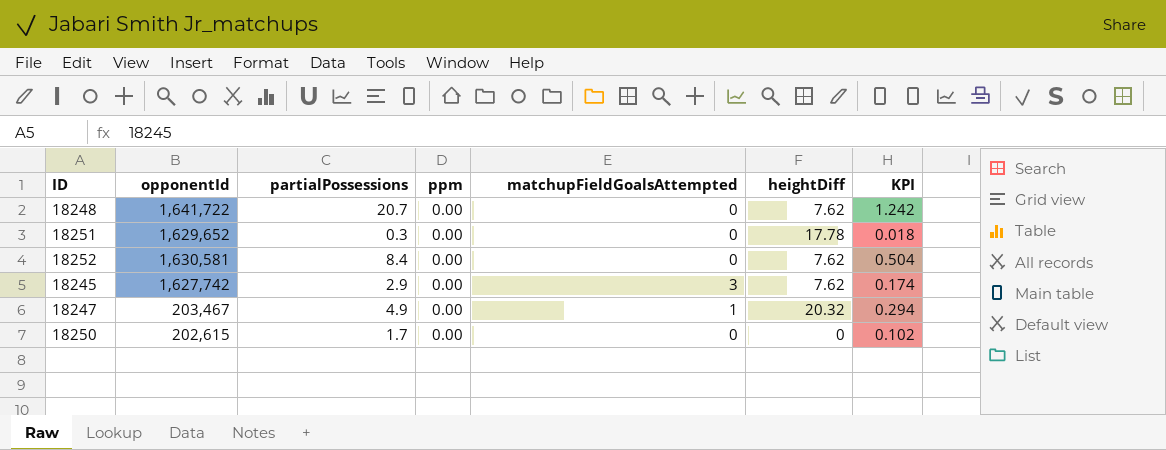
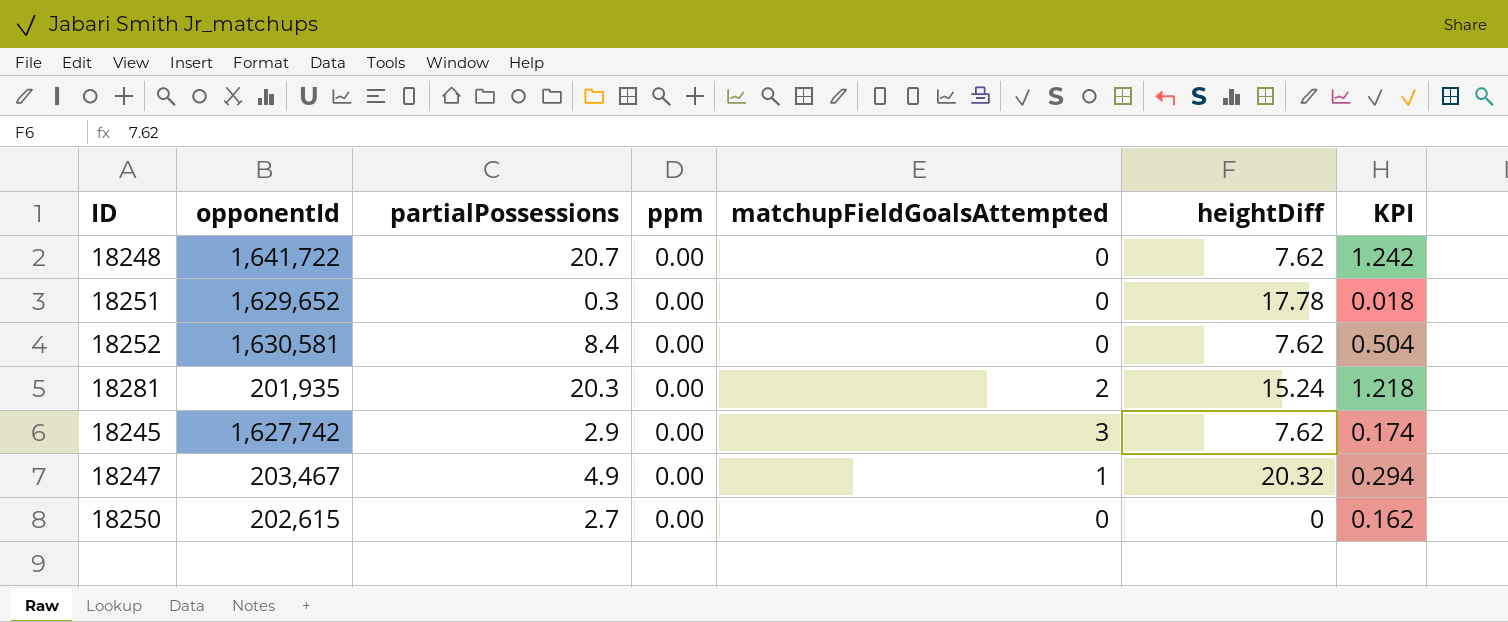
row 18281: none -> 201,935 | 20.3 | 0.00 | 2 | 15.24 | 1.218
18250 | partialPossessions: 1.7 -> 2.7
18250 | KPI: 0.102 -> 0.162

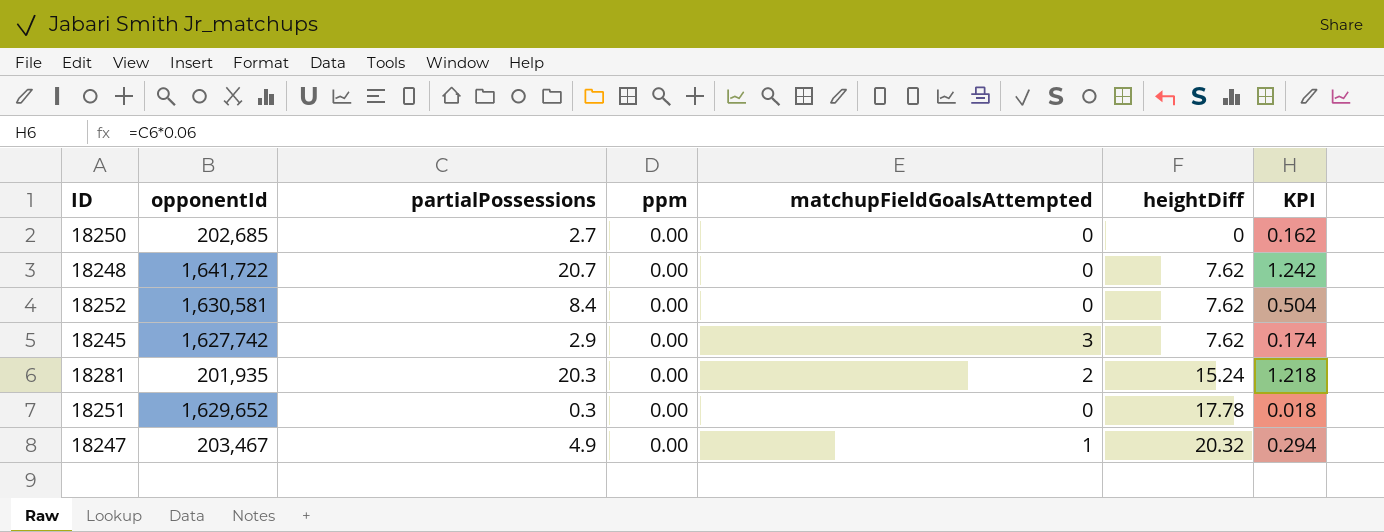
row order: none -> heightDiff ascending
18250 | opponentId: 202,615 -> 202,685

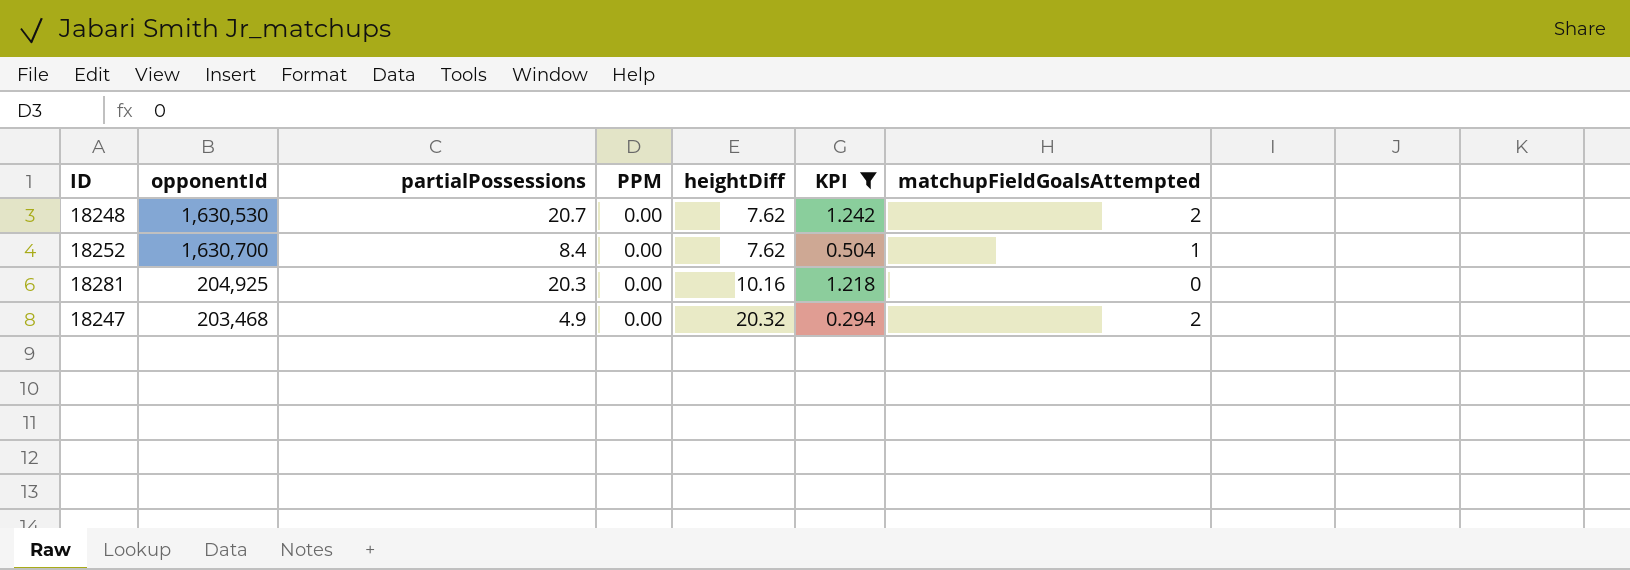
filter: none -> KPI >= 0.294
column name: ppm -> PPM
column matchupFieldGoalsAttempted | position: 5 -> 7
18248 | opponentId: 1,641,722 -> 1,630,530
18248 | matchupFieldGoalsAttempted: 0 -> 2
18252 | opponentId: 1,630,581 -> 1,630,700
18252 | matchupFieldGoalsAttempted: 0 -> 1
18281 | opponentId: 201,935 -> 204,925
18281 | heightDiff: 15.24 -> 10.16
18281 | matchupFieldGoalsAttempted: 2 -> 0
18247 | opponentId: 203,467 -> 203,468
18247 | matchupFieldGoalsAttempted: 1 -> 2

